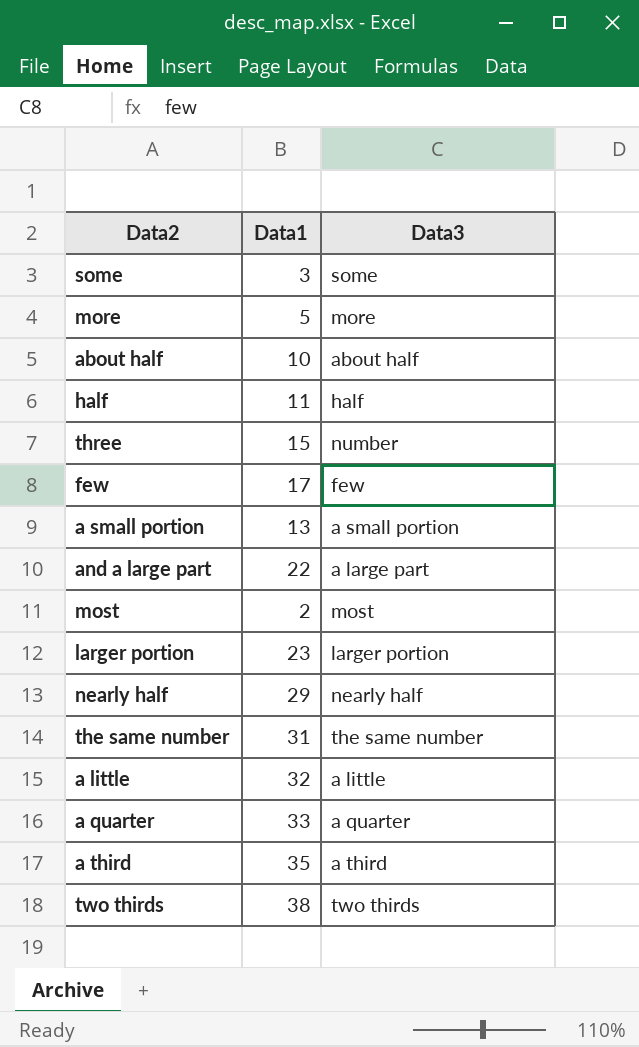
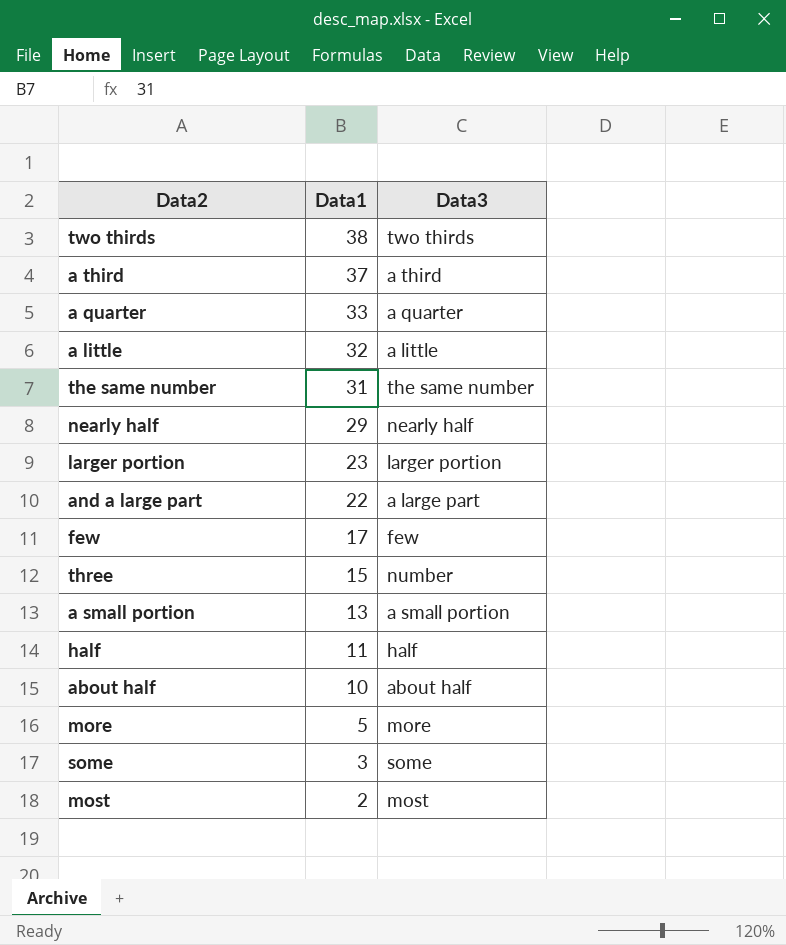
row order: none -> Data1 descending
a third | Data1: 35 -> 37

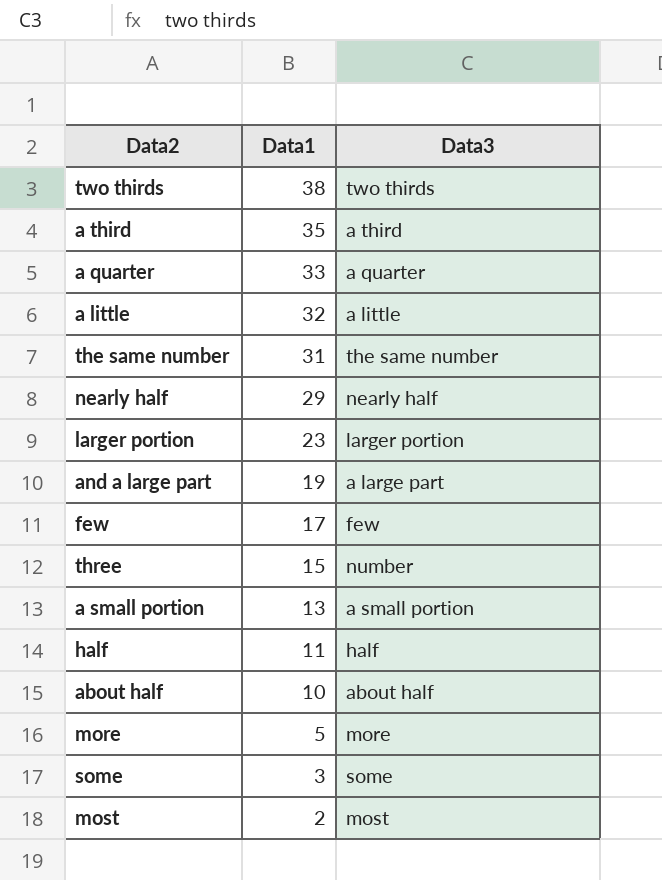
a third | Data1: 37 -> 35
and a large part | Data1: 22 -> 19

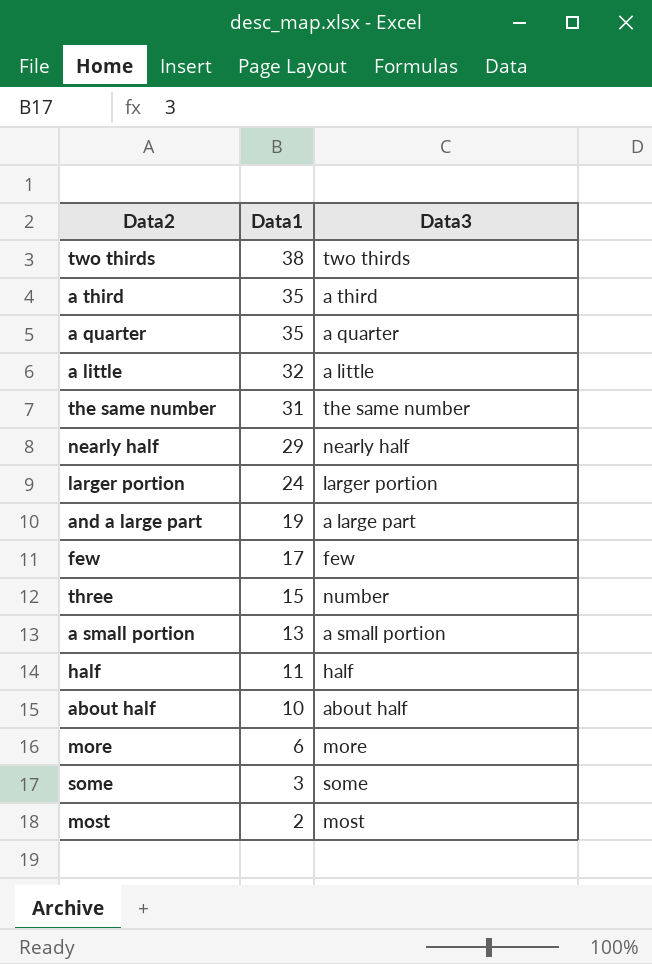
a quarter | Data1: 33 -> 35
larger portion | Data1: 23 -> 24
more | Data1: 5 -> 6

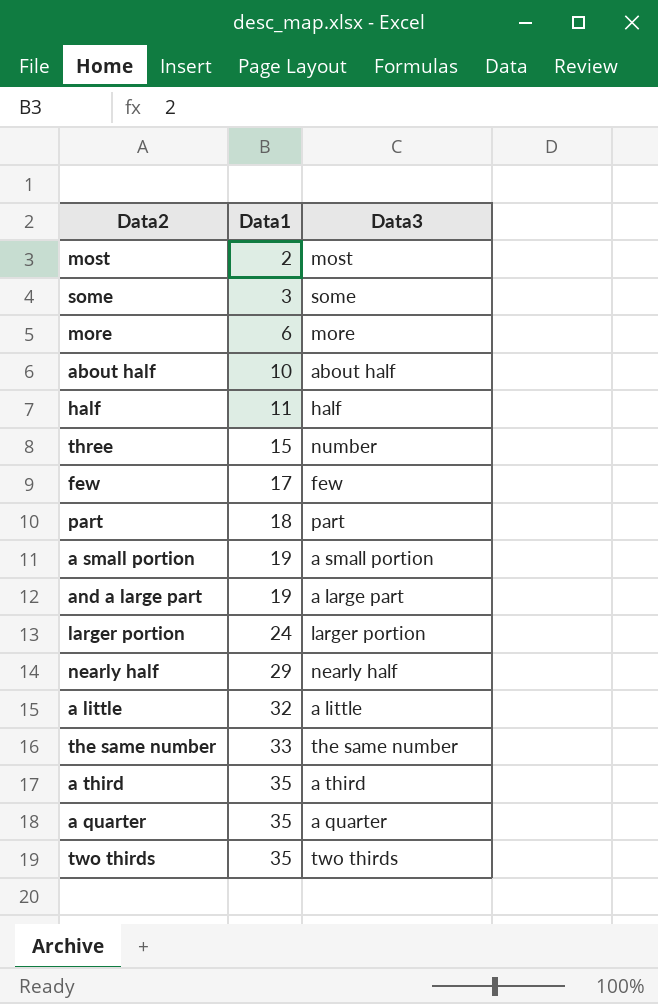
row order: Data1 descending -> Data1 ascending
row part: none -> 18 | part
a small portion | Data1: 13 -> 19
the same number | Data1: 31 -> 33
two thirds | Data1: 38 -> 35

